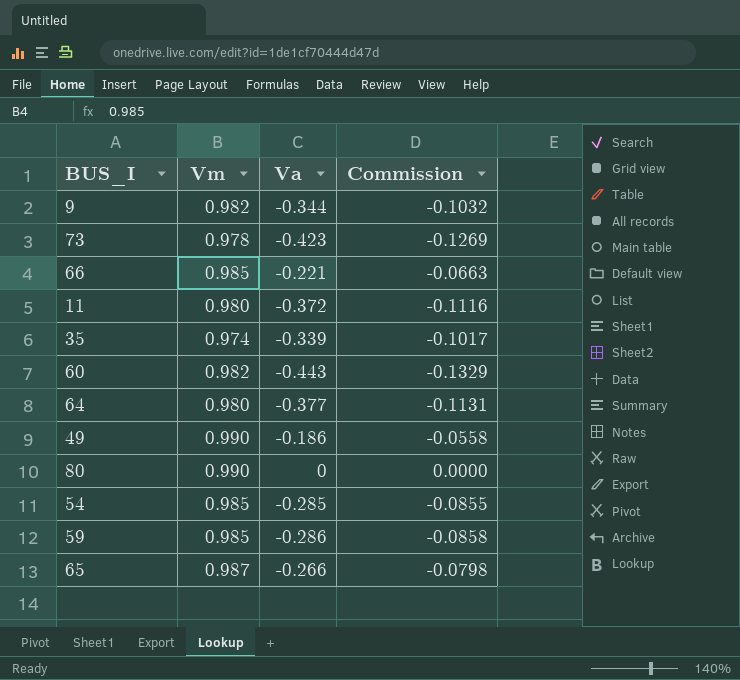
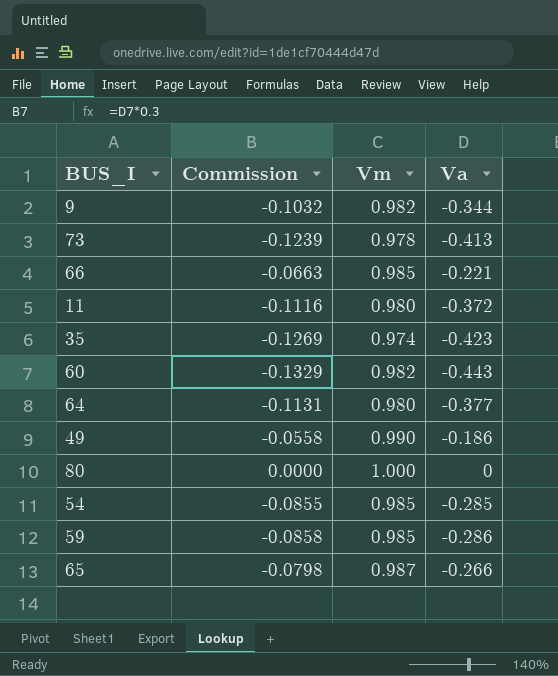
column Commission | position: 4 -> 2
73 | Commission: -0.1269 -> -0.1239
73 | Va: -0.423 -> -0.413
35 | Commission: -0.1017 -> -0.1269
35 | Va: -0.339 -> -0.423
80 | Vm: 0.990 -> 1.000

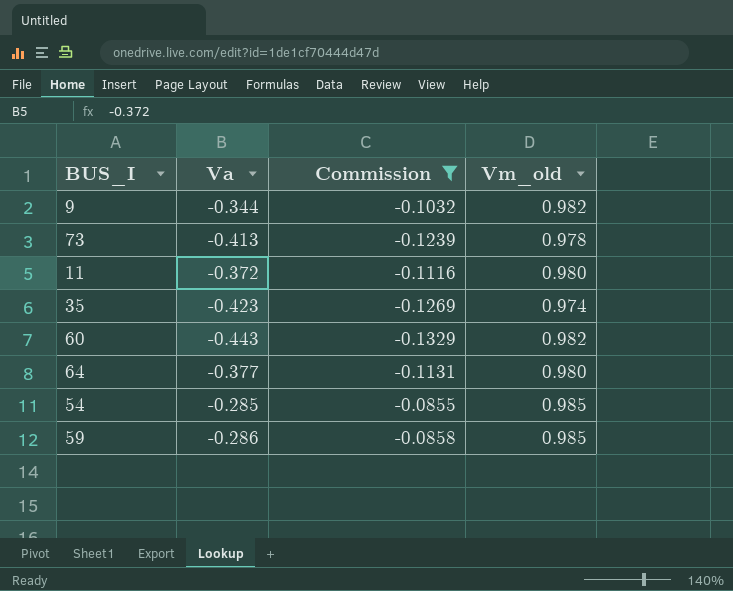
filter: none -> Commission <= -0.0855
column Va | position: 4 -> 2
column name: Vm -> Vm_old

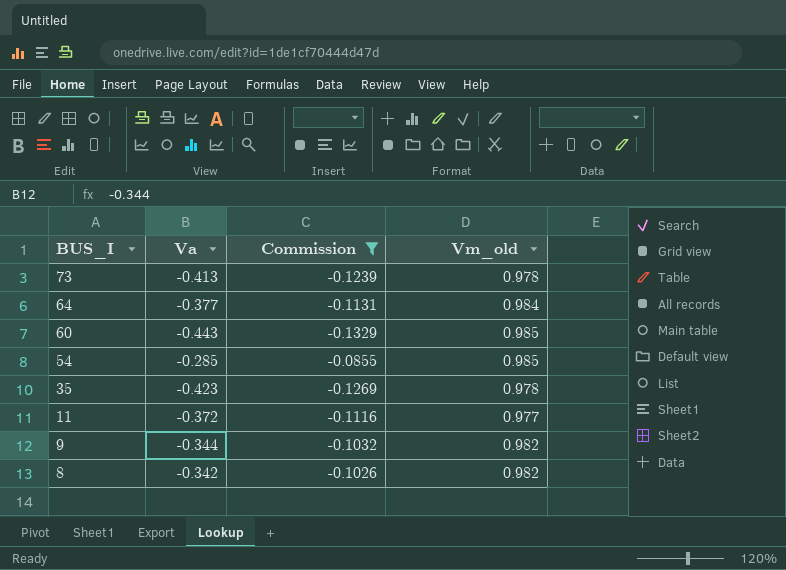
row order: none -> BUS_I descending
row 59: -0.286 | -0.0858 | 0.985 -> none
64 | Vm_old: 0.980 -> 0.984
60 | Vm_old: 0.982 -> 0.985
35 | Vm_old: 0.974 -> 0.978
11 | Vm_old: 0.980 -> 0.977
row 8: none -> -0.342 | -0.1026 | 0.982

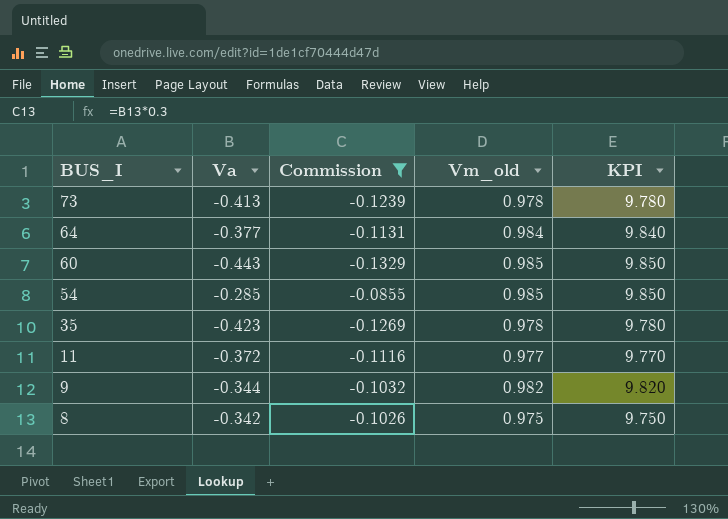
column KPI | formula: none -> [Vm_old] * 10
8 | Vm_old: 0.982 -> 0.975

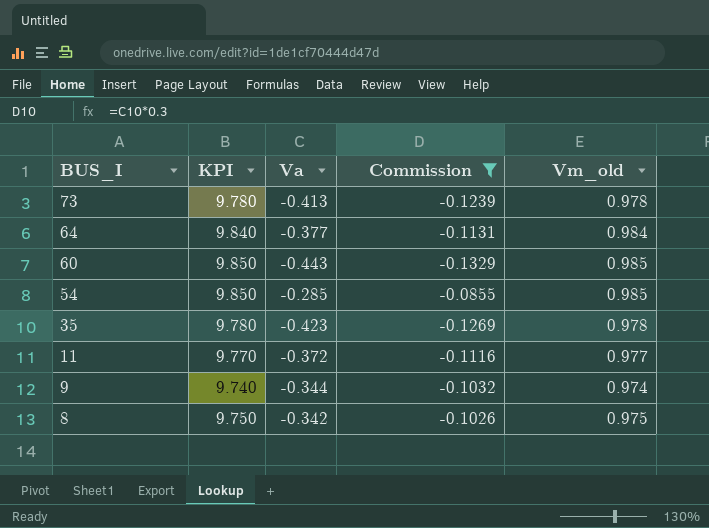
column KPI | position: 5 -> 2
9 | KPI: 9.820 -> 9.740
9 | Vm_old: 0.982 -> 0.974

